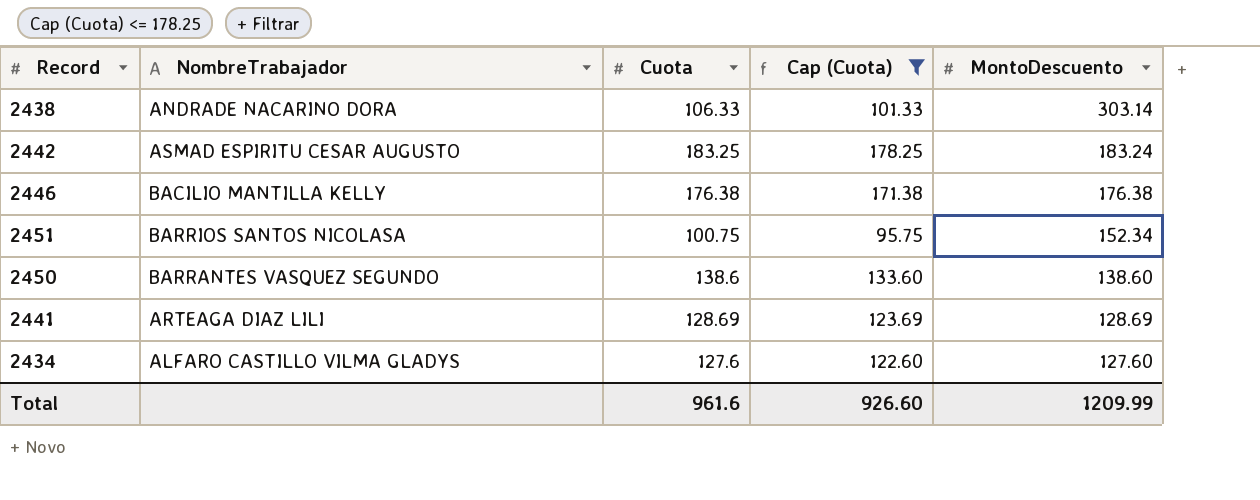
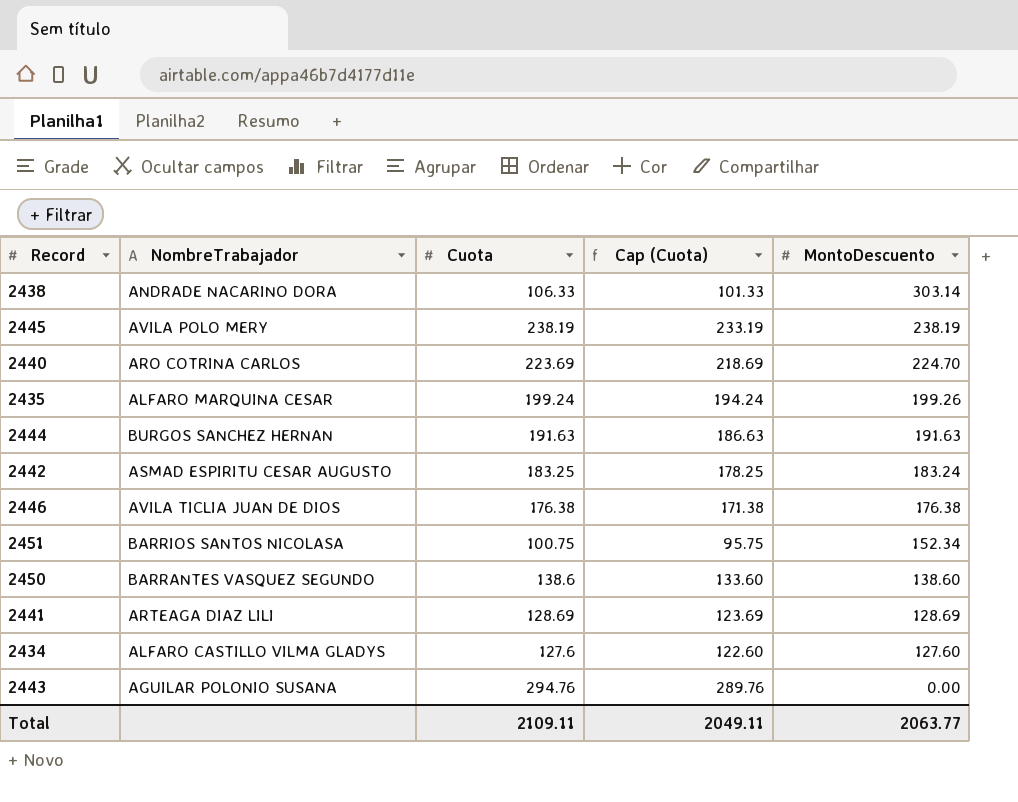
filter: Cap (Cuota) <= 178.25 -> none
2446 | NombreTrabajador: BACILIO MANTILLA KELLY -> AVILA TICLIA JUAN DE DIOS
Total | Cuota: 961.6 -> 2109.11
Total | Cap (Cuota): 926.60 -> 2049.11
Total | MontoDescuento: 1209.99 -> 2063.77

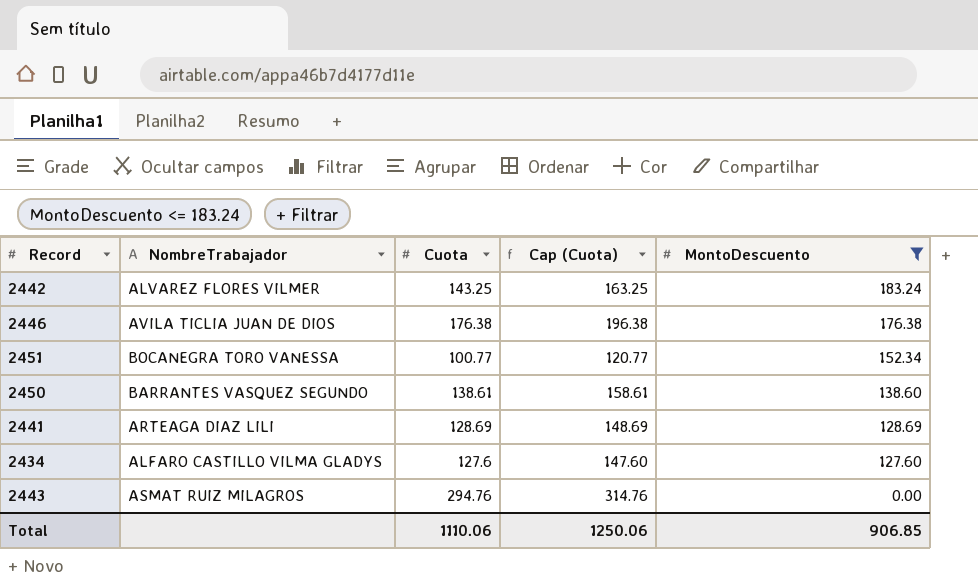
filter: none -> MontoDescuento <= 183.24
column Cap (Cuota) | formula: [Cuota] - 5 -> [Cuota] + 20
2442 | NombreTrabajador: ASMAD ESPIRITU CESAR AUGUSTO -> ALVAREZ FLORES VILMER
2442 | Cuota: 183.25 -> 143.25
2451 | NombreTrabajador: BARRIOS SANTOS NICOLASA -> BOCANEGRA TORO VANESSA
2451 | Cuota: 100.75 -> 100.77
2450 | Cuota: 138.6 -> 138.61
2443 | NombreTrabajador: AGUILAR POLONIO SUSANA -> ASMAT RUIZ MILAGROS
Total | Cuota: 2109.11 -> 1110.06
Total | Cap (Cuota): 2049.11 -> 1250.06
Total | MontoDescuento: 2063.77 -> 906.85

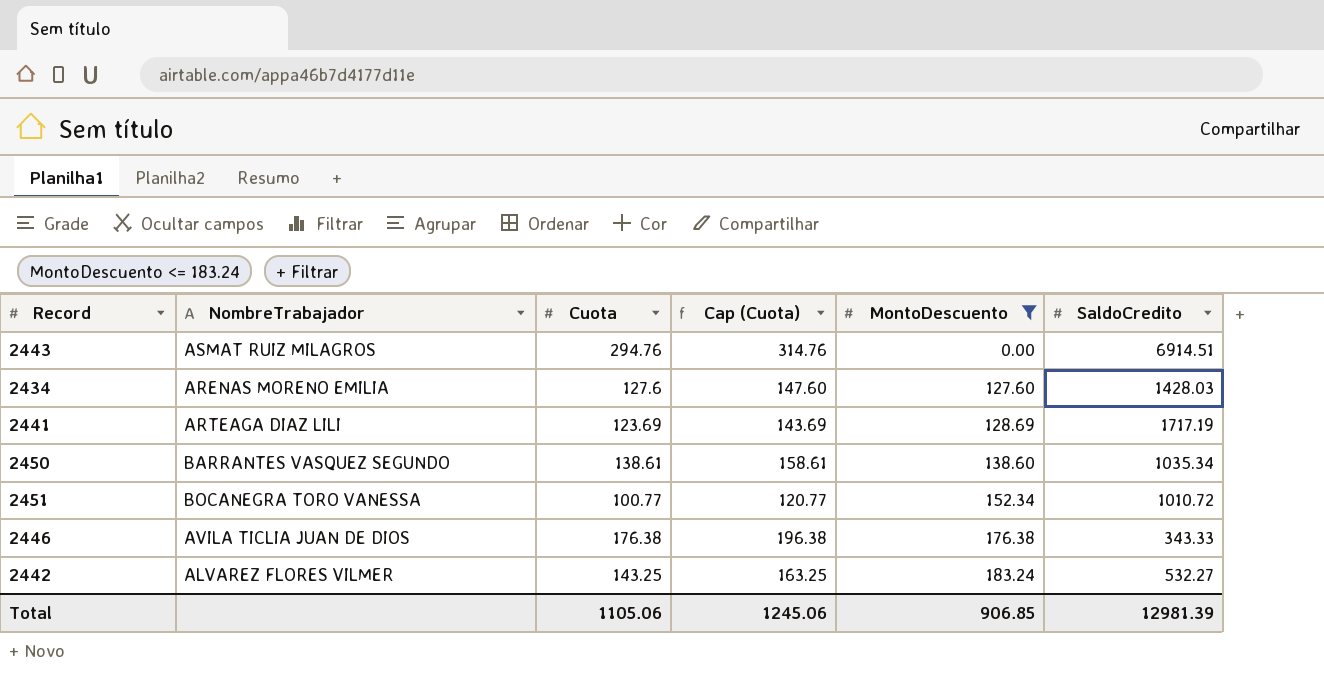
row order: MontoDescuento descending -> MontoDescuento ascending
column SaldoCredito | position: none -> 6
2434 | NombreTrabajador: ALFARO CASTILLO VILMA GLADYS -> ARENAS MORENO EMILIA
2441 | Cuota: 128.69 -> 123.69
2441 | Cap (Cuota): 148.69 -> 143.69
Total | Cuota: 1110.06 -> 1105.06
Total | Cap (Cuota): 1250.06 -> 1245.06

